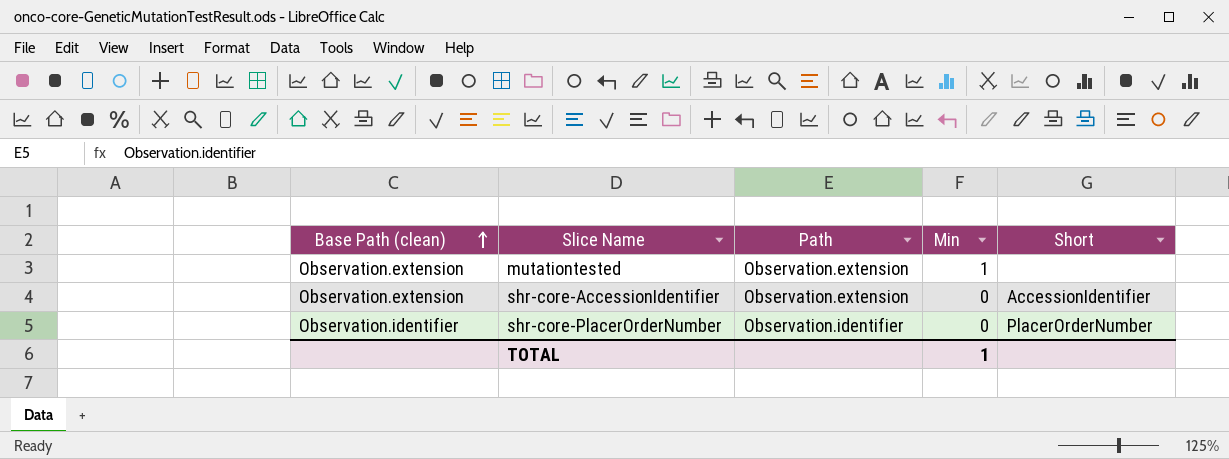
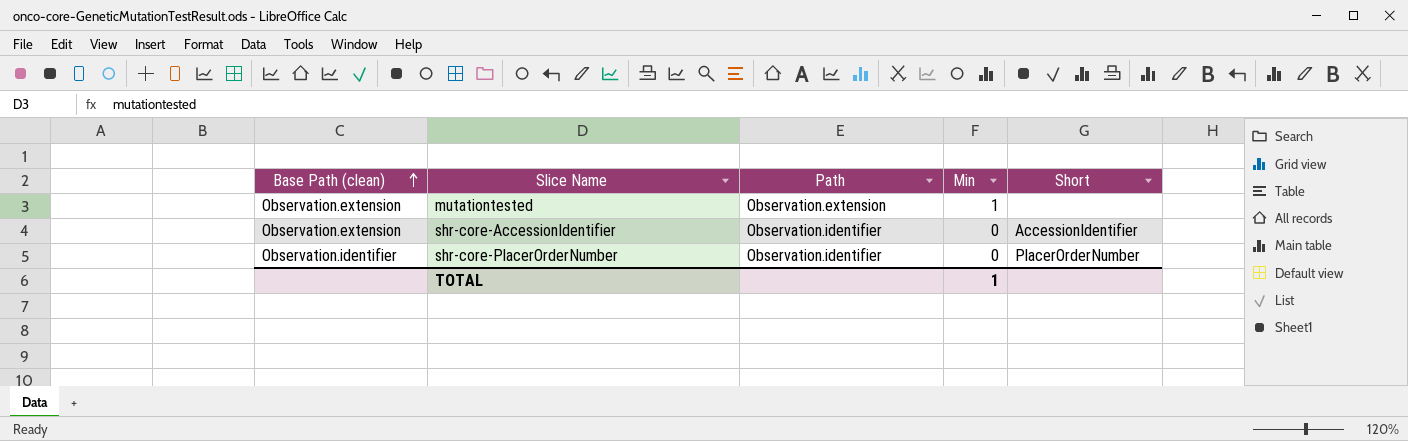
shr-core-AccessionIdentifier | Path: Observation.extension -> Observation.identifier

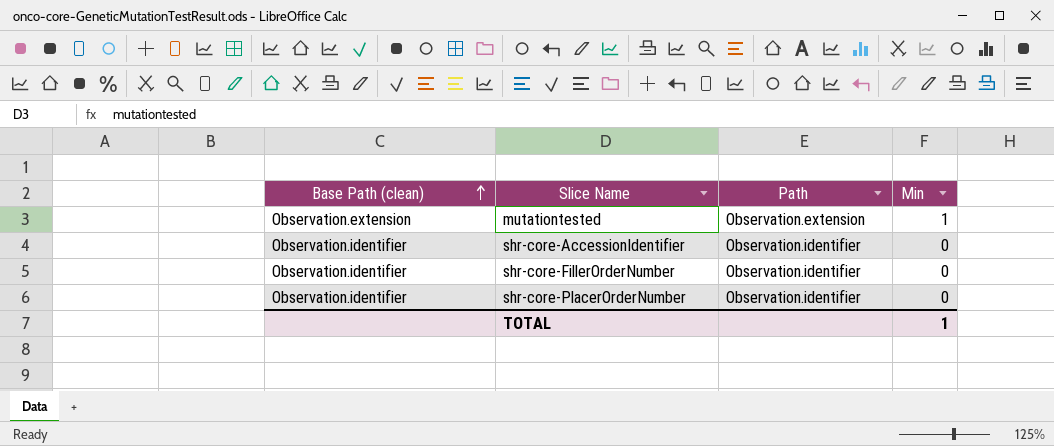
column Short | position: 5 -> none
shr-core-AccessionIdentifier | Base Path (clean): Observation.extension -> Observation.identifier
row shr-core-FillerOrderNumber: none -> Observation.identifier | Observation.identifier | 0

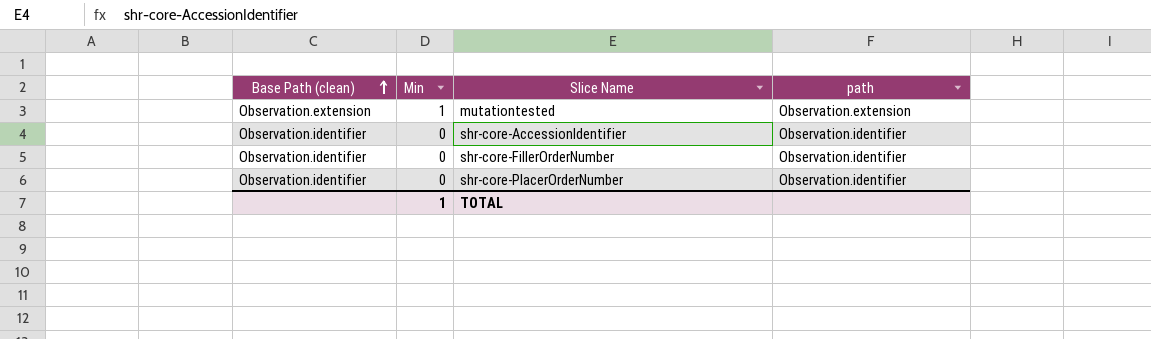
column Min | position: 4 -> 2
column name: Path -> path

